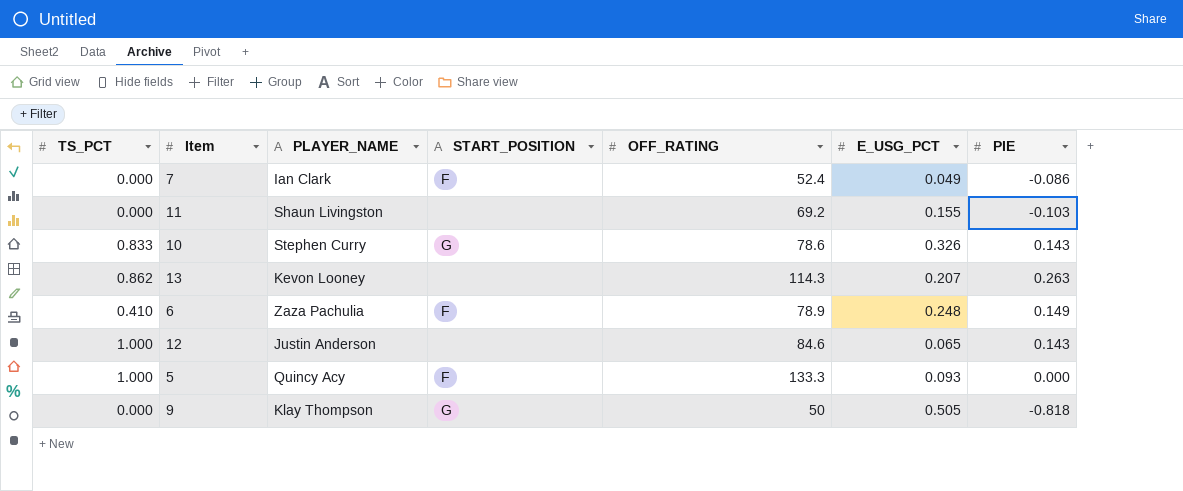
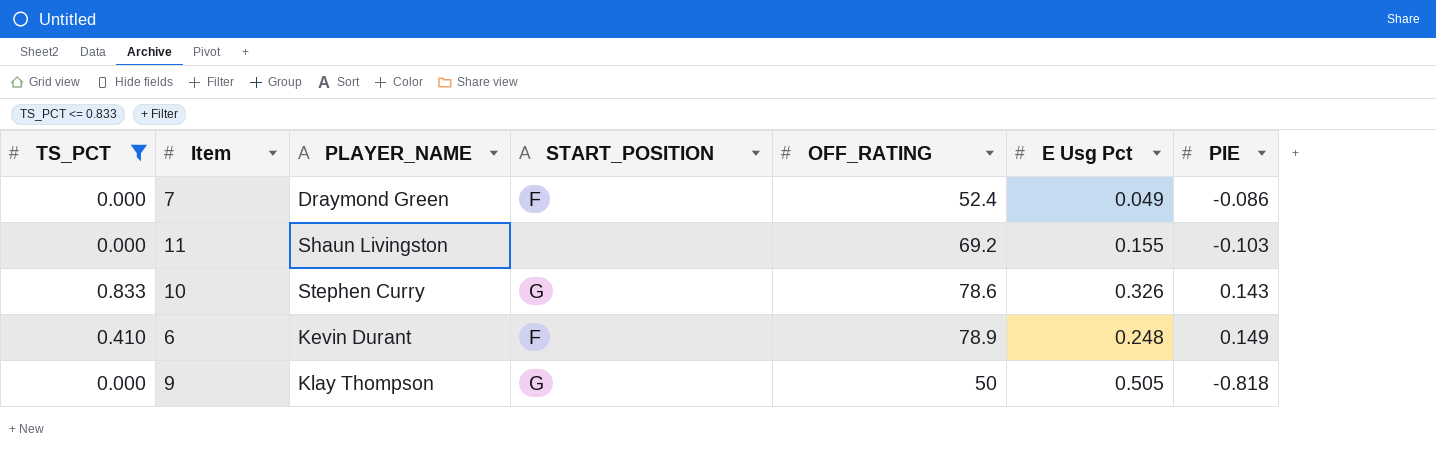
filter: none -> TS_PCT <= 0.833
column name: E_USG_PCT -> E Usg Pct
7 | PLAYER_NAME: Ian Clark -> Draymond Green
6 | PLAYER_NAME: Zaza Pachulia -> Kevin Durant

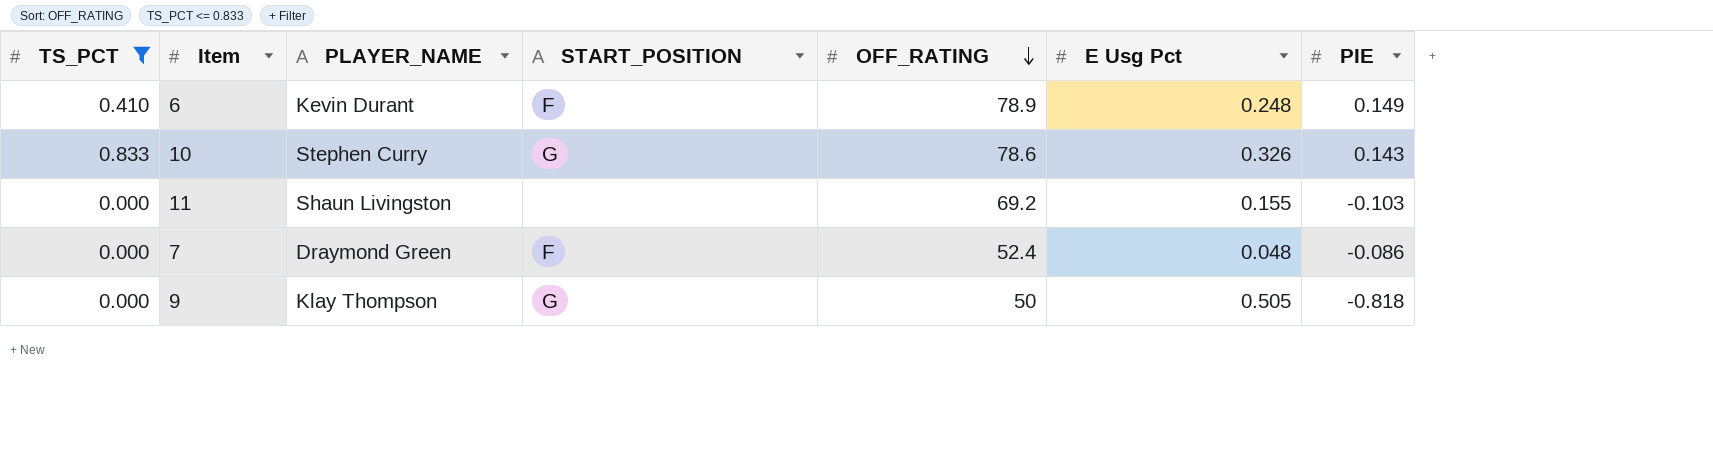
row order: none -> OFF_RATING descending
7 | E Usg Pct: 0.049 -> 0.048

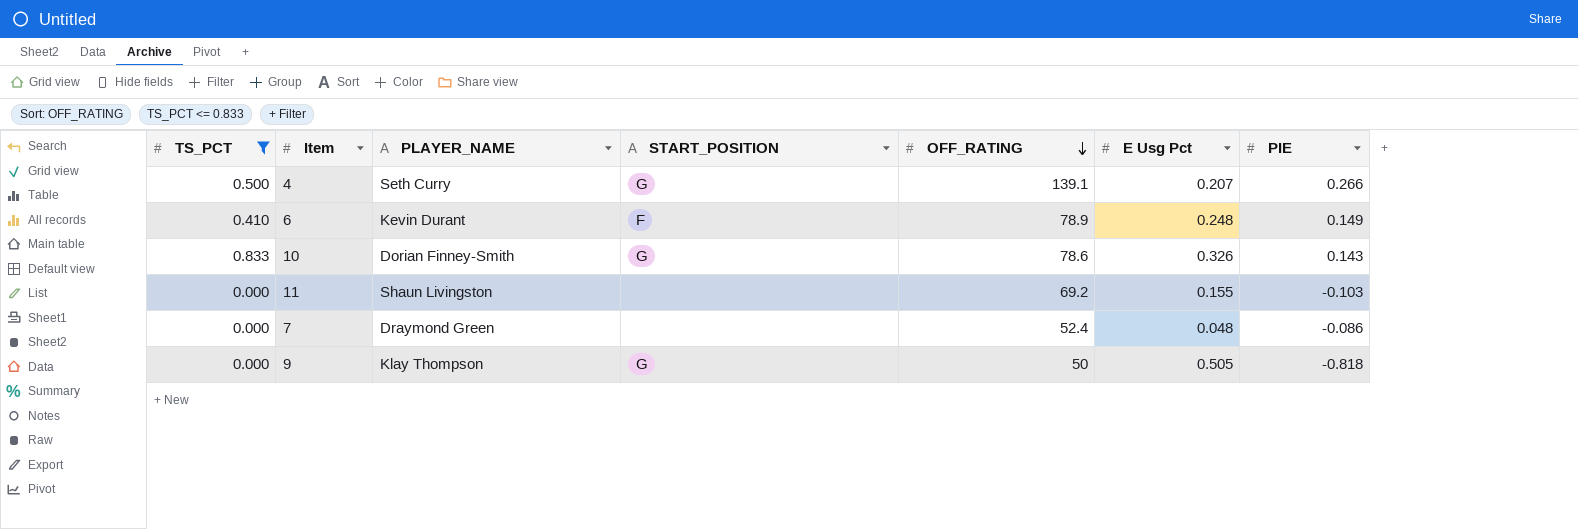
row 4: none -> 0.500 | Seth Curry | G | 139.1 | 0.207 | 0.266
10 | PLAYER_NAME: Stephen Curry -> Dorian Finney-Smith
7 | START_POSITION: F -> none

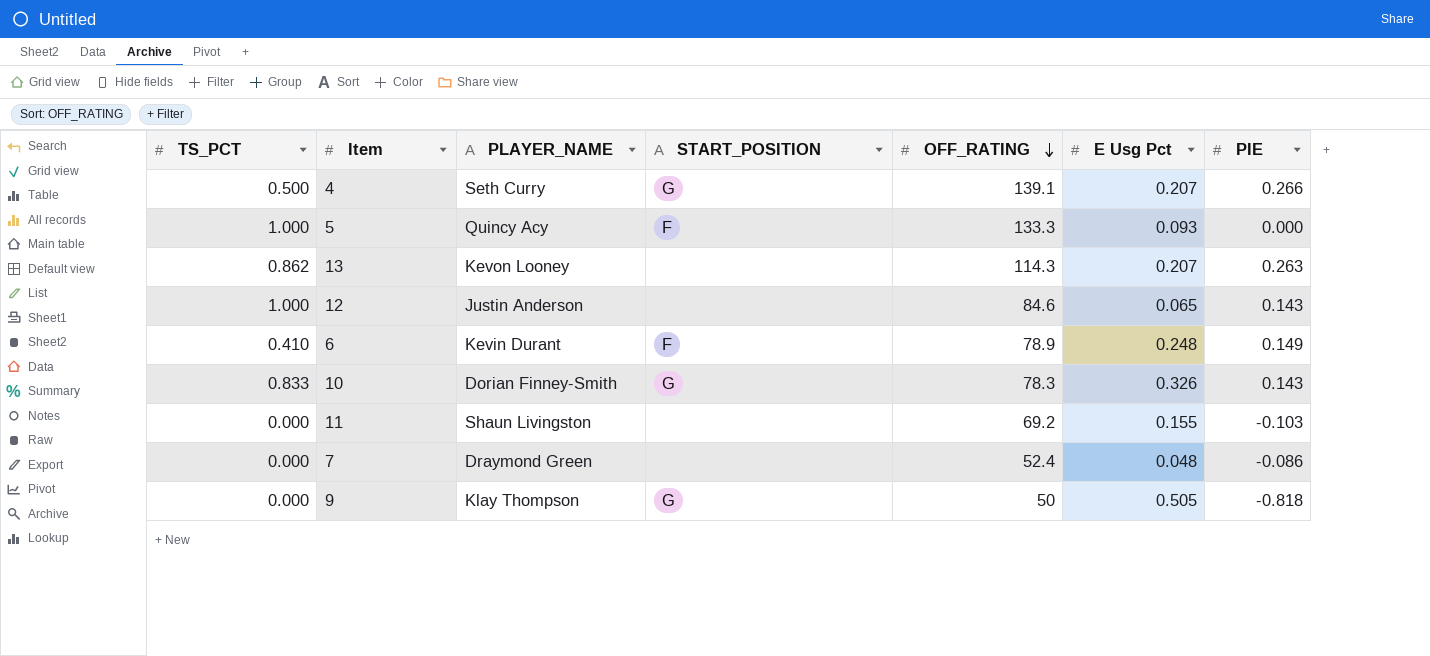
filter: TS_PCT <= 0.833 -> none
10 | OFF_RATING: 78.6 -> 78.3

